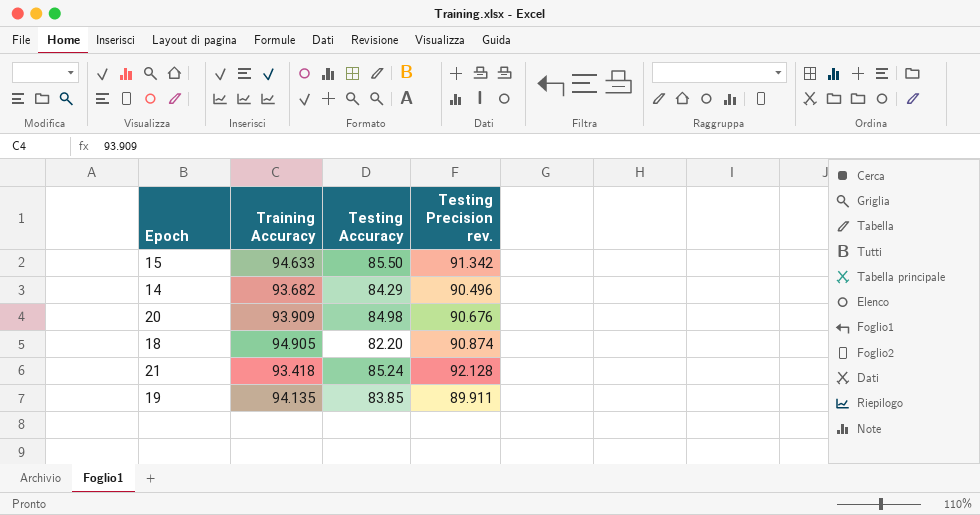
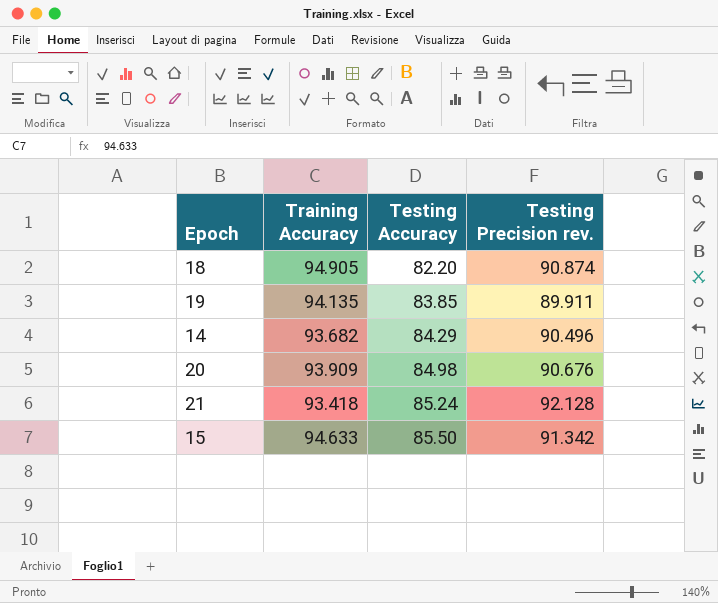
row order: none -> Testing Accuracy ascending

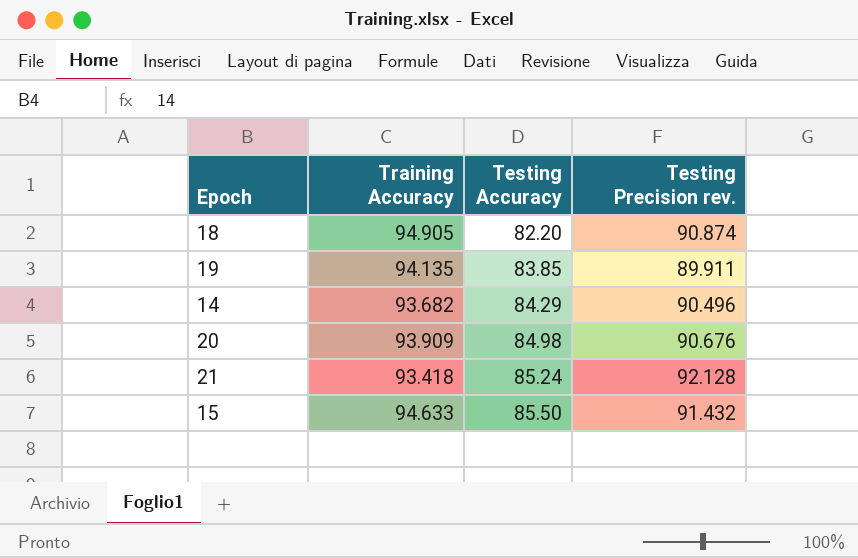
15 | Testing Precision rev.: 91.342 -> 91.432

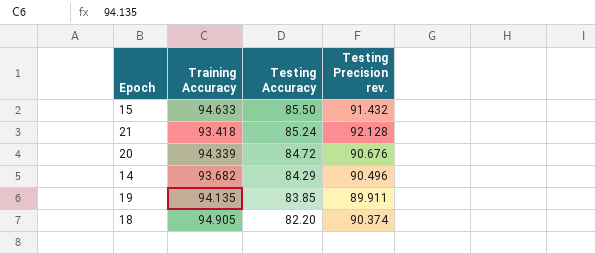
row order: Testing Accuracy ascending -> Testing Accuracy descending
20 | Training Accuracy: 93.909 -> 94.339
20 | Testing Accuracy: 84.98 -> 84.72
18 | Testing Precision rev.: 90.874 -> 90.374

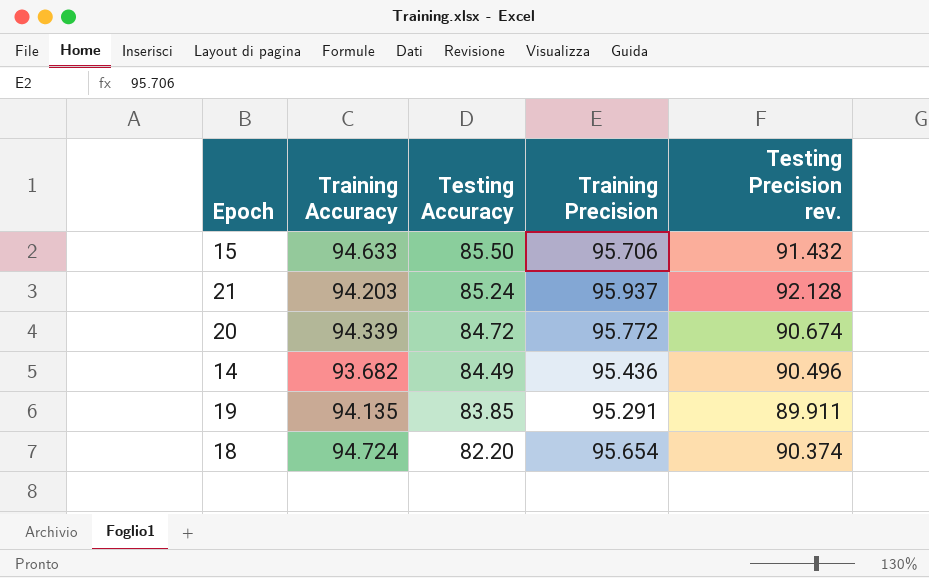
column Training Precision | position: none -> 4
21 | Training Accuracy: 93.418 -> 94.203
20 | Testing Precision rev.: 90.676 -> 90.674
14 | Testing Accuracy: 84.29 -> 84.49
18 | Training Accuracy: 94.905 -> 94.724

